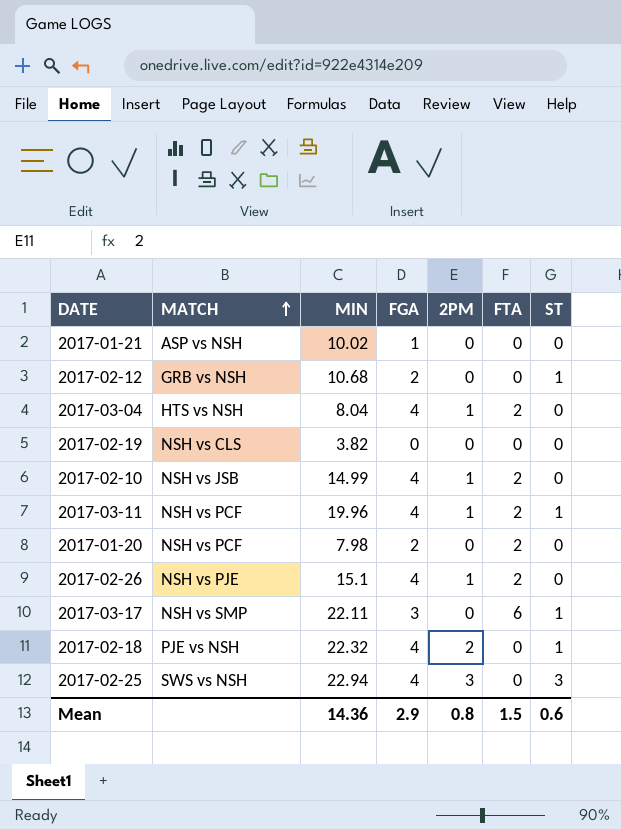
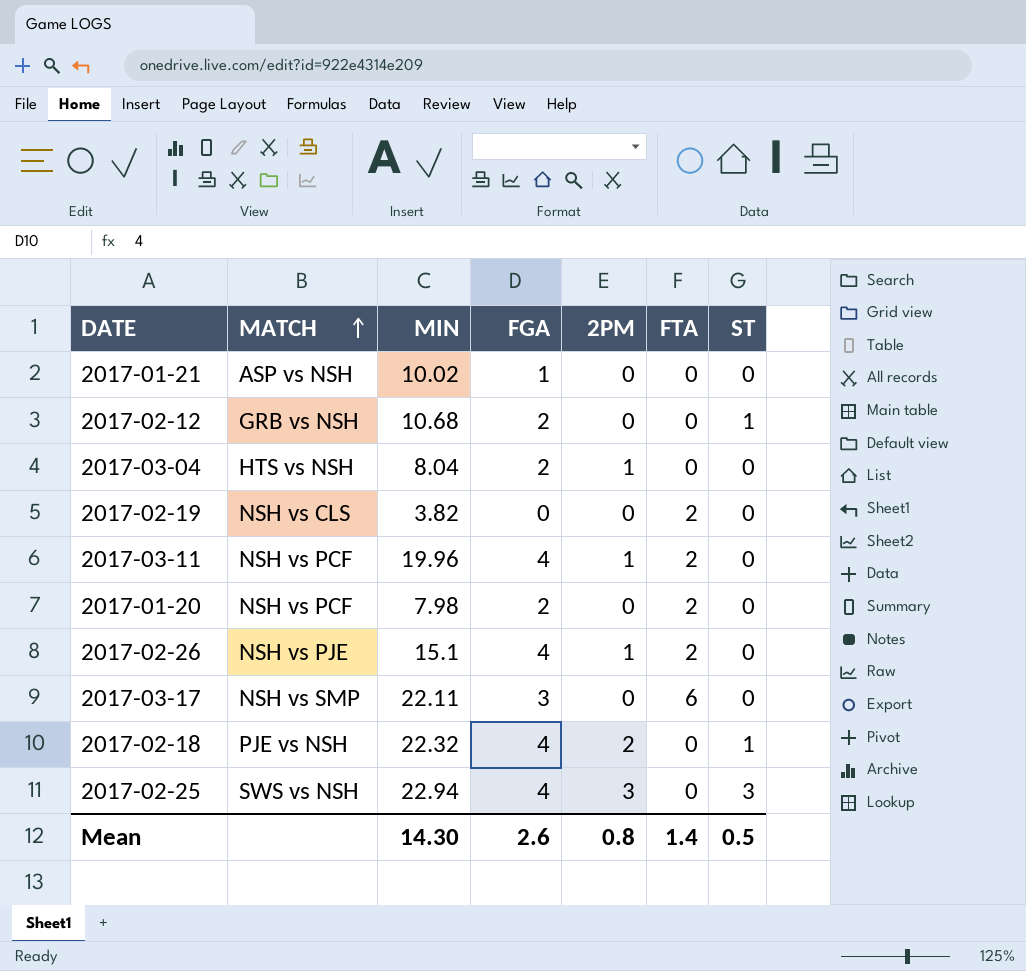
row 2017-02-10: NSH vs JSB | 14.99 | 4 | 1 | 2 | 0 -> none
2017-03-04 | FGA: 4 -> 2
2017-03-04 | FTA: 2 -> 0
2017-02-19 | FTA: 0 -> 2
2017-03-11 | ST: 1 -> 0
2017-03-17 | ST: 1 -> 0
Mean | MIN: 14.36 -> 14.30
Mean | FGA: 2.9 -> 2.6
Mean | FTA: 1.5 -> 1.4
Mean | ST: 0.6 -> 0.5

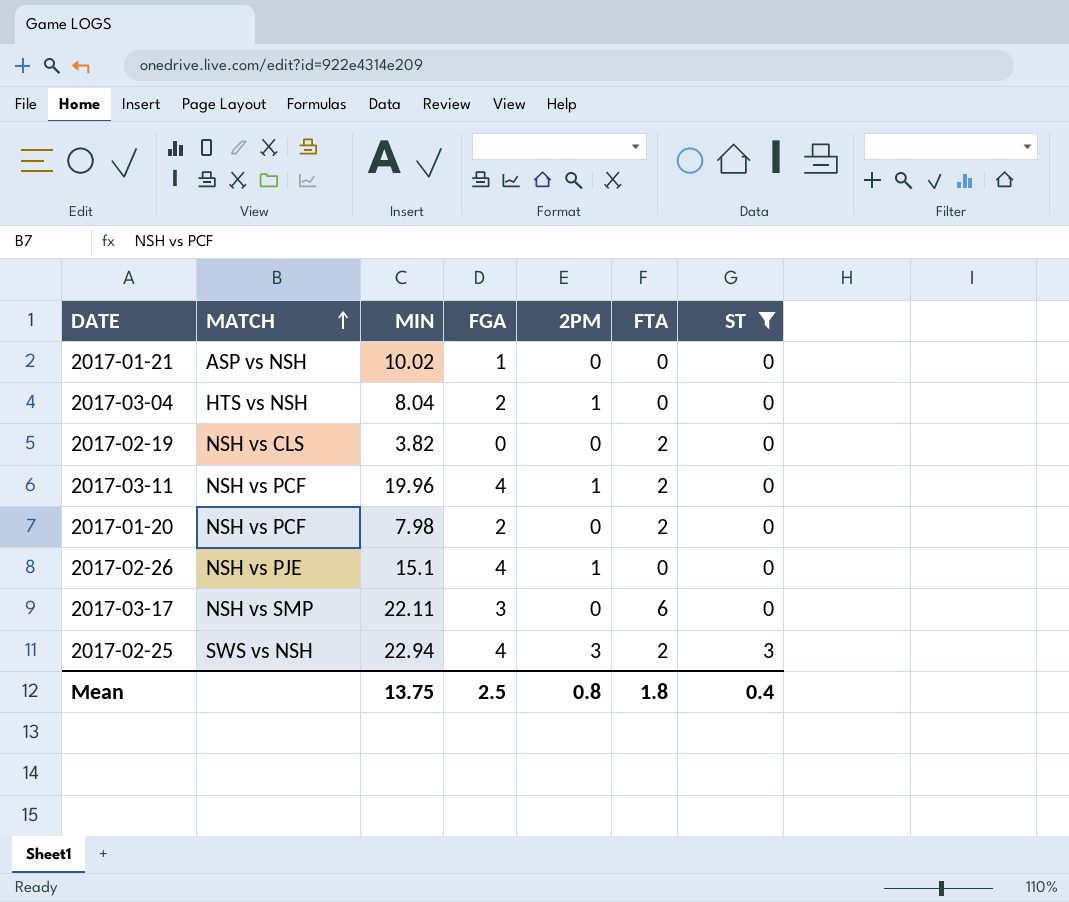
filter: none -> ST != 1
2017-02-26 | FTA: 2 -> 0
2017-02-25 | FTA: 0 -> 2
Mean | MIN: 14.30 -> 13.75
Mean | FGA: 2.6 -> 2.5
Mean | FTA: 1.4 -> 1.8
Mean | ST: 0.5 -> 0.4

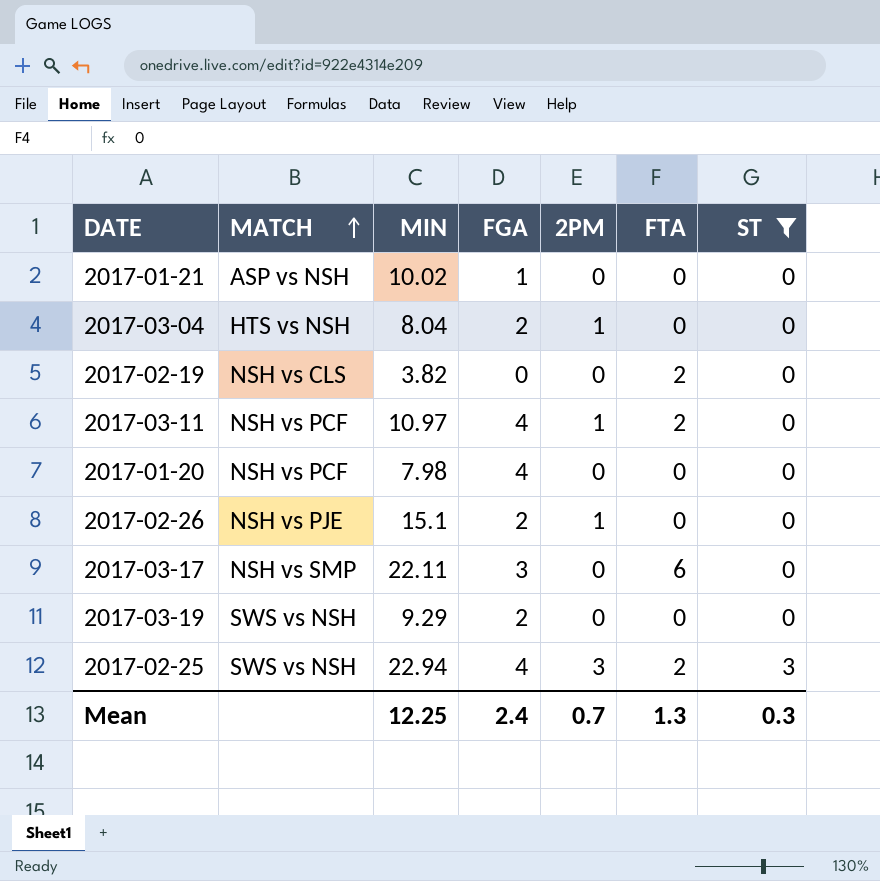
2017-03-11 | MIN: 19.96 -> 10.97
2017-01-20 | FGA: 2 -> 4
2017-01-20 | FTA: 2 -> 0
2017-02-26 | FGA: 4 -> 2
row 2017-03-19: none -> SWS vs NSH | 9.29 | 2 | 0 | 0 | 0
Mean | MIN: 13.75 -> 12.25
Mean | FGA: 2.5 -> 2.4
Mean | 2PM: 0.8 -> 0.7
Mean | FTA: 1.8 -> 1.3
Mean | ST: 0.4 -> 0.3

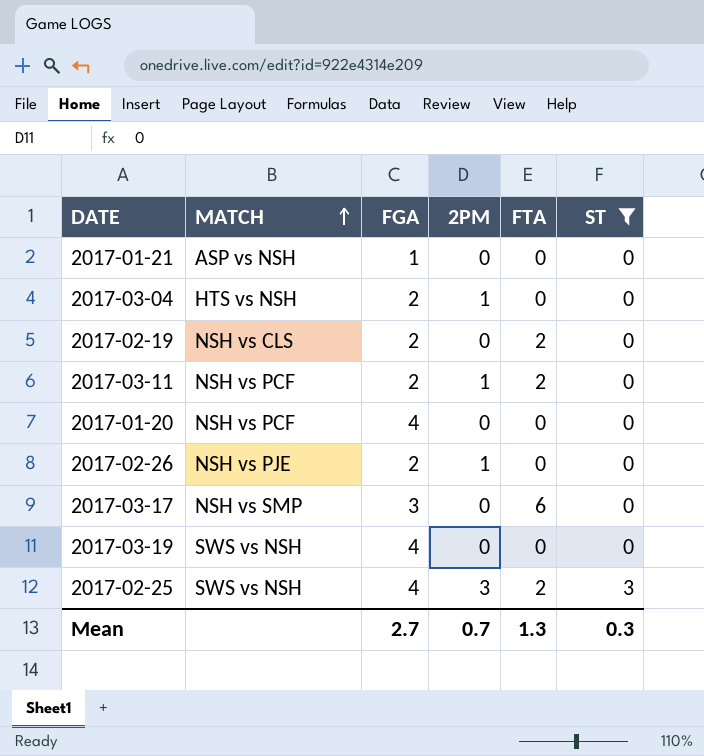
column MIN | position: 3 -> none
2017-02-19 | FGA: 0 -> 2
2017-03-11 | FGA: 4 -> 2
2017-03-19 | FGA: 2 -> 4
Mean | FGA: 2.4 -> 2.7

